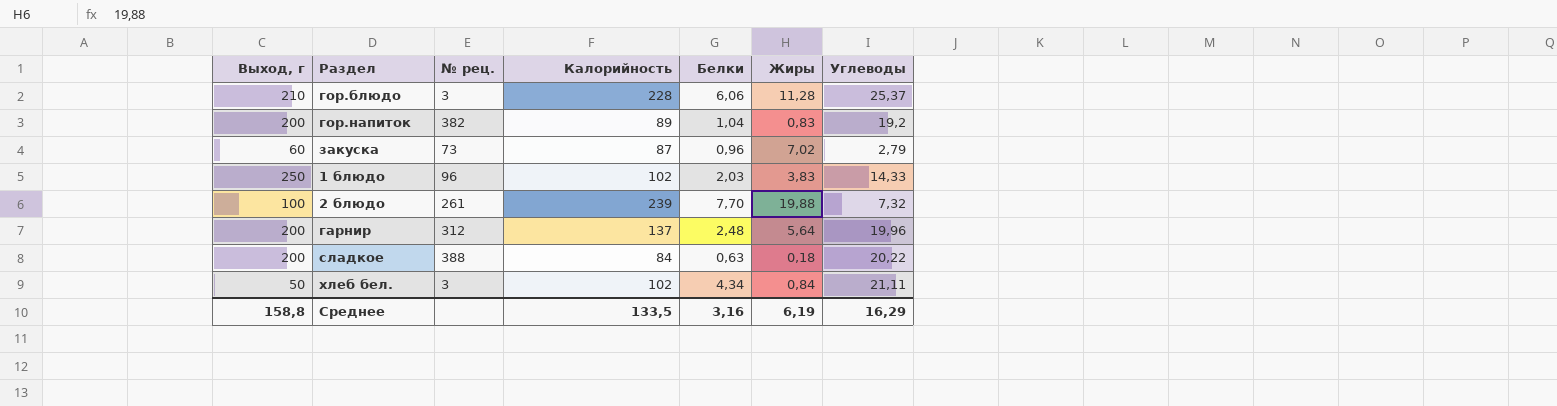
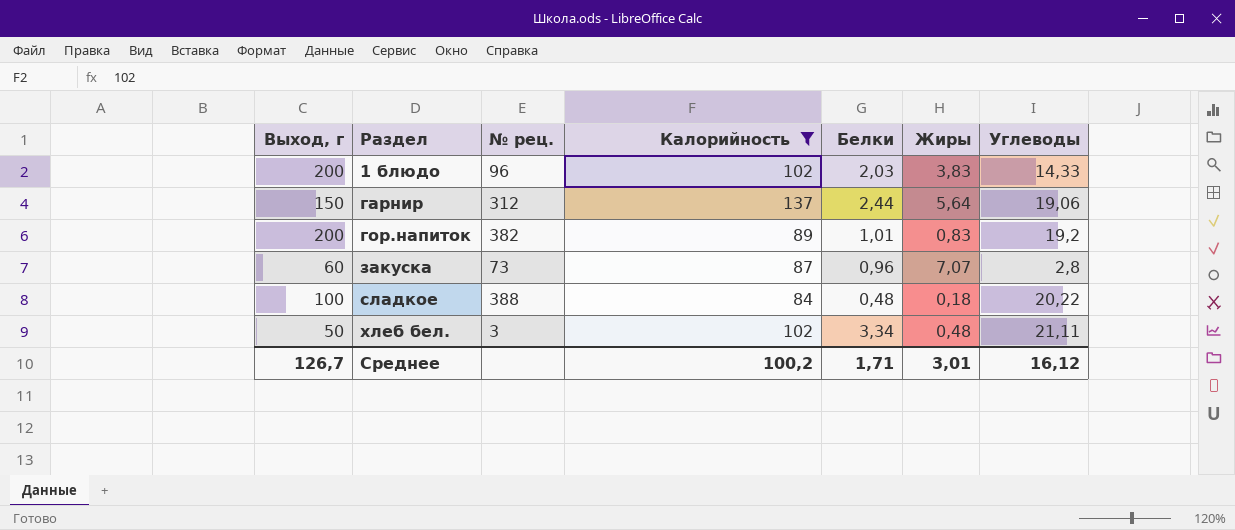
filter: none -> Калорийность <= 137
row order: none -> Раздел ascending
1 блюдо | Выход, г: 250 -> 200
гарнир | Выход, г: 200 -> 150
гарнир | Белки: 2,48 -> 2,44
гарнир | Углеводы: 19,96 -> 19,06
гор.напиток | Белки: 1,04 -> 1,01
закуска | Жиры: 7,02 -> 7,07
закуска | Углеводы: 2,79 -> 2,8
сладкое | Выход, г: 200 -> 100
сладкое | Белки: 0,63 -> 0,48
хлеб бел. | Белки: 4,34 -> 3,34
хлеб бел. | Жиры: 0,84 -> 0,48
Среднее | Выход, г: 158,8 -> 126,7
Среднее | Калорийность: 133,5 -> 100,2
Среднее | Белки: 3,16 -> 1,71
Среднее | Жиры: 6,19 -> 3,01
Среднее | Углеводы: 16,29 -> 16,12

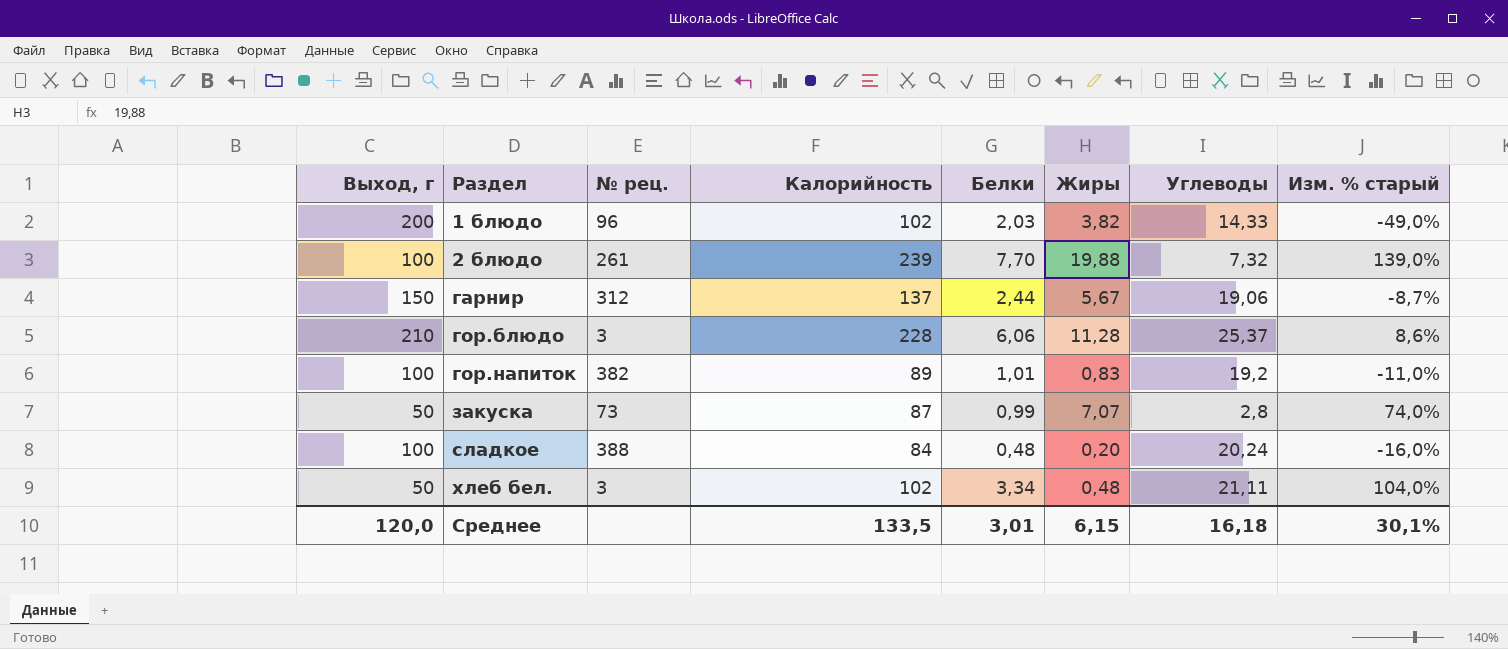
filter: Калорийность <= 137 -> none
column Изм. % старый | formula: none -> ([Калорийность] - [Выход, г]) / [Выход, г]
1 блюдо | Жиры: 3,83 -> 3,82
гарнир | Жиры: 5,64 -> 5,67
гор.напиток | Выход, г: 200 -> 100
закуска | Выход, г: 60 -> 50
закуска | Белки: 0,96 -> 0,99
сладкое | Жиры: 0,18 -> 0,20
сладкое | Углеводы: 20,22 -> 20,24
Среднее | Выход, г: 126,7 -> 120,0
Среднее | Калорийность: 100,2 -> 133,5
Среднее | Белки: 1,71 -> 3,01
Среднее | Жиры: 3,01 -> 6,15
Среднее | Углеводы: 16,12 -> 16,18

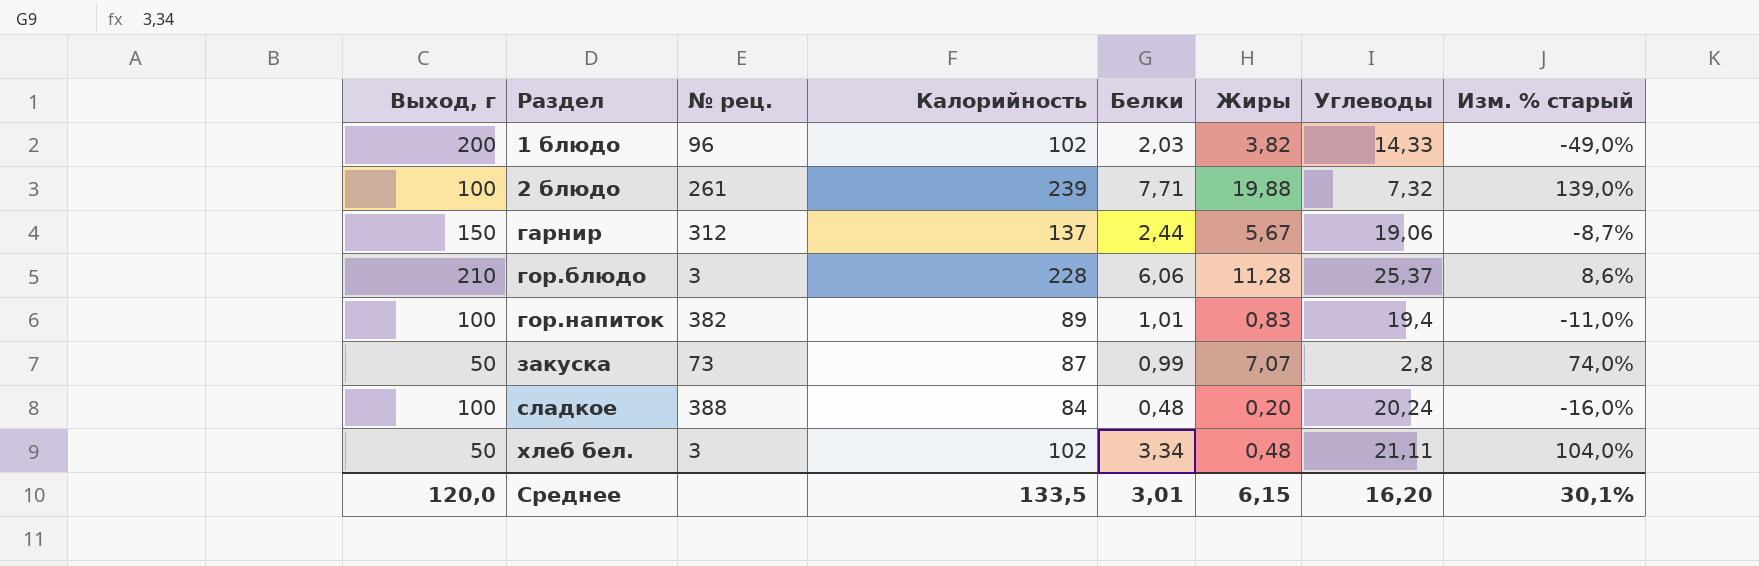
2 блюдо | Белки: 7,70 -> 7,71
гор.напиток | Углеводы: 19,2 -> 19,4
Среднее | Углеводы: 16,18 -> 16,20

